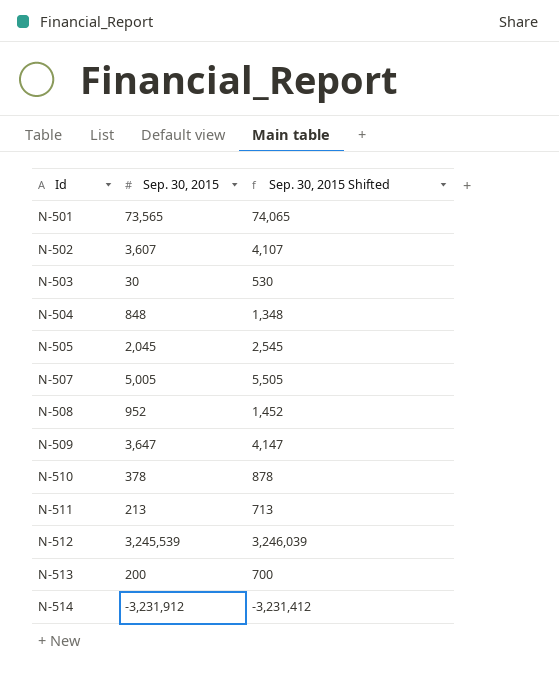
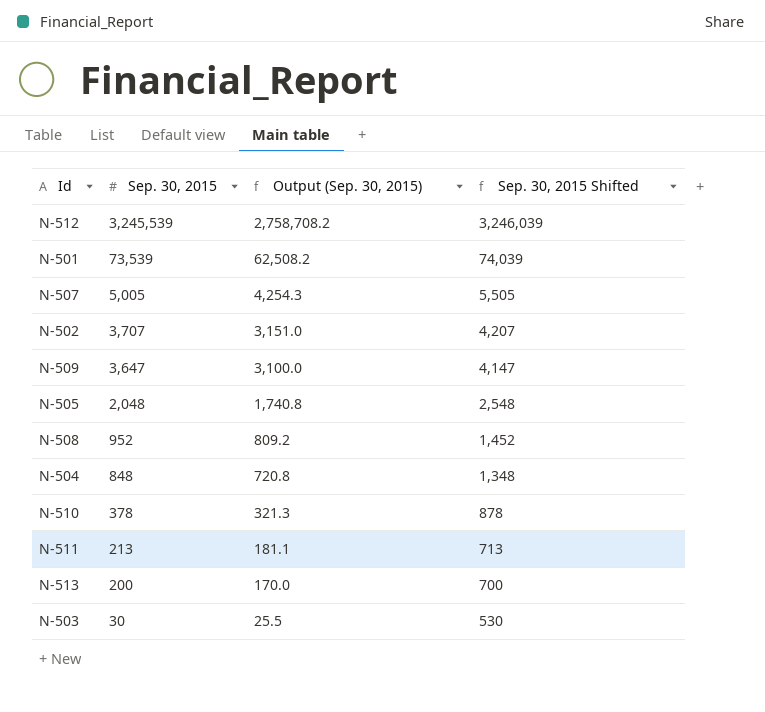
row order: Id ascending -> Sep. 30, 2015 descending
column Output (Sep. 30, 2015) | formula: none -> [Sep. 30, 2015] * 0.85
row N-514: -3,231,912 | -3,231,412 -> none
N-501 | Sep. 30, 2015: 73,565 -> 73,539
N-501 | Sep. 30, 2015 Shifted: 74,065 -> 74,039
N-502 | Sep. 30, 2015: 3,607 -> 3,707
N-502 | Sep. 30, 2015 Shifted: 4,107 -> 4,207
N-505 | Sep. 30, 2015: 2,045 -> 2,048
N-505 | Sep. 30, 2015 Shifted: 2,545 -> 2,548

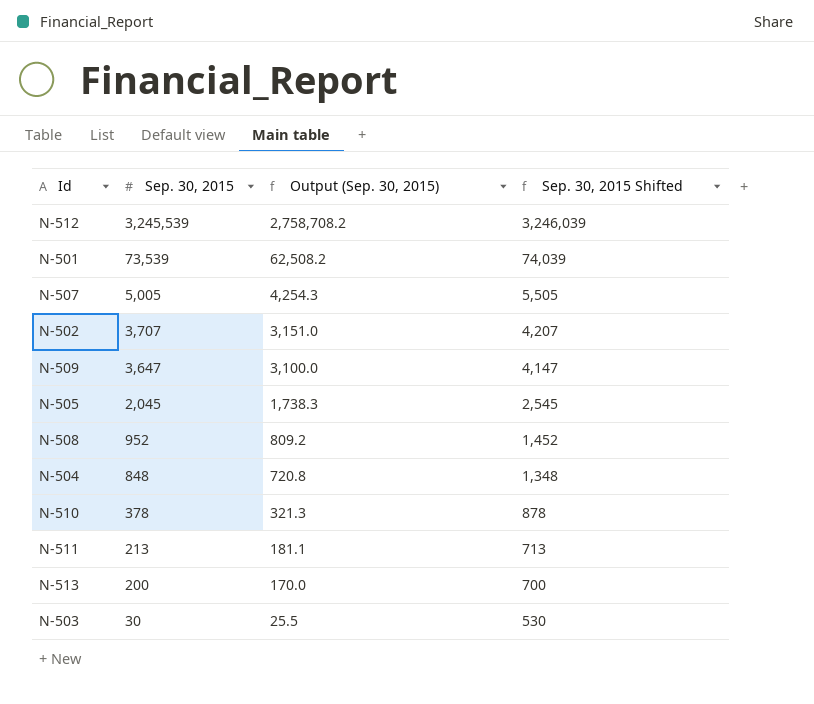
N-505 | Sep. 30, 2015: 2,048 -> 2,045
N-505 | Output (Sep. 30, 2015): 1,740.8 -> 1,738.3
N-505 | Sep. 30, 2015 Shifted: 2,548 -> 2,545

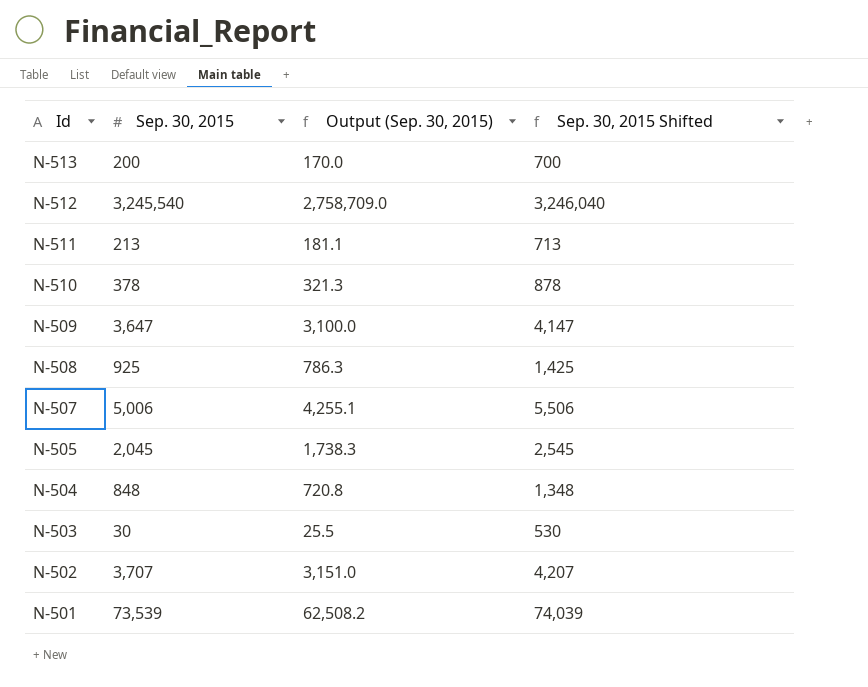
row order: Sep. 30, 2015 descending -> Id descending
N-512 | Sep. 30, 2015: 3,245,539 -> 3,245,540
N-512 | Output (Sep. 30, 2015): 2,758,708.2 -> 2,758,709.0
N-512 | Sep. 30, 2015 Shifted: 3,246,039 -> 3,246,040
N-508 | Sep. 30, 2015: 952 -> 925
N-508 | Output (Sep. 30, 2015): 809.2 -> 786.3
N-508 | Sep. 30, 2015 Shifted: 1,452 -> 1,425
N-507 | Sep. 30, 2015: 5,005 -> 5,006
N-507 | Output (Sep. 30, 2015): 4,254.3 -> 4,255.1
N-507 | Sep. 30, 2015 Shifted: 5,505 -> 5,506

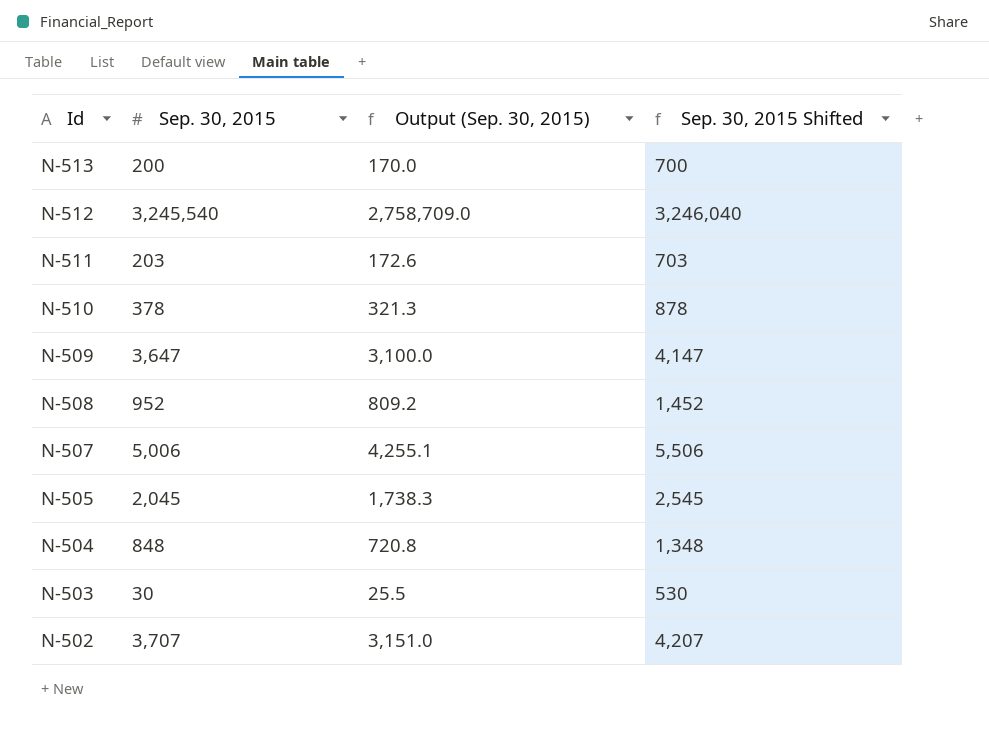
row N-501: 73,539 | 62,508.2 | 74,039 -> none
N-511 | Sep. 30, 2015: 213 -> 203
N-511 | Output (Sep. 30, 2015): 181.1 -> 172.6
N-511 | Sep. 30, 2015 Shifted: 713 -> 703
N-508 | Sep. 30, 2015: 925 -> 952
N-508 | Output (Sep. 30, 2015): 786.3 -> 809.2
N-508 | Sep. 30, 2015 Shifted: 1,425 -> 1,452

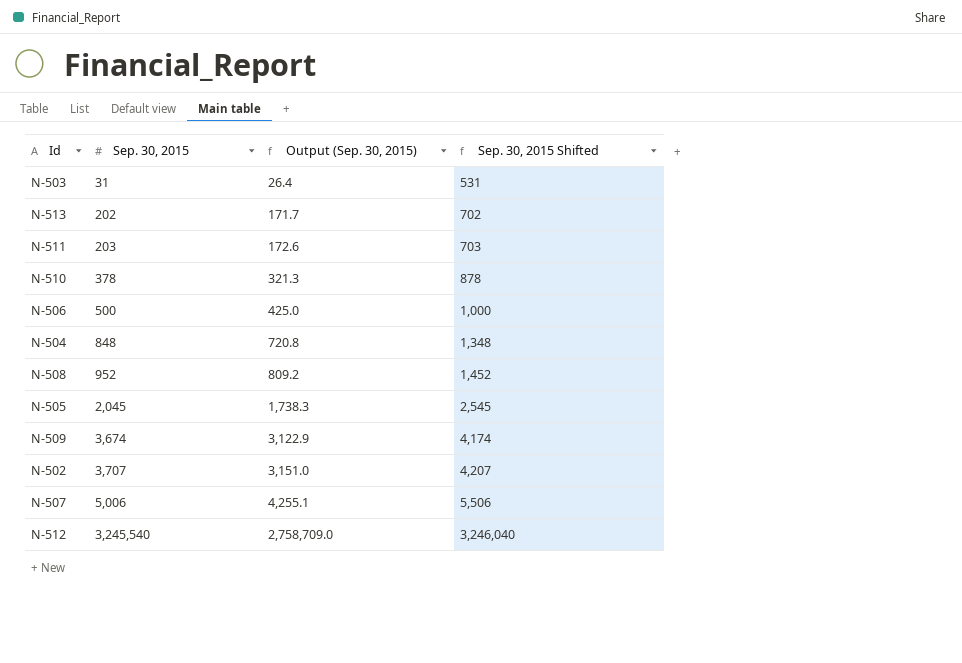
row order: Id descending -> Sep. 30, 2015 ascending
N-503 | Sep. 30, 2015: 30 -> 31
N-503 | Output (Sep. 30, 2015): 25.5 -> 26.4
N-503 | Sep. 30, 2015 Shifted: 530 -> 531
N-513 | Sep. 30, 2015: 200 -> 202
N-513 | Output (Sep. 30, 2015): 170.0 -> 171.7
N-513 | Sep. 30, 2015 Shifted: 700 -> 702
row N-506: none -> 500 | 425.0 | 1,000
N-509 | Sep. 30, 2015: 3,647 -> 3,674
N-509 | Output (Sep. 30, 2015): 3,100.0 -> 3,122.9
N-509 | Sep. 30, 2015 Shifted: 4,147 -> 4,174

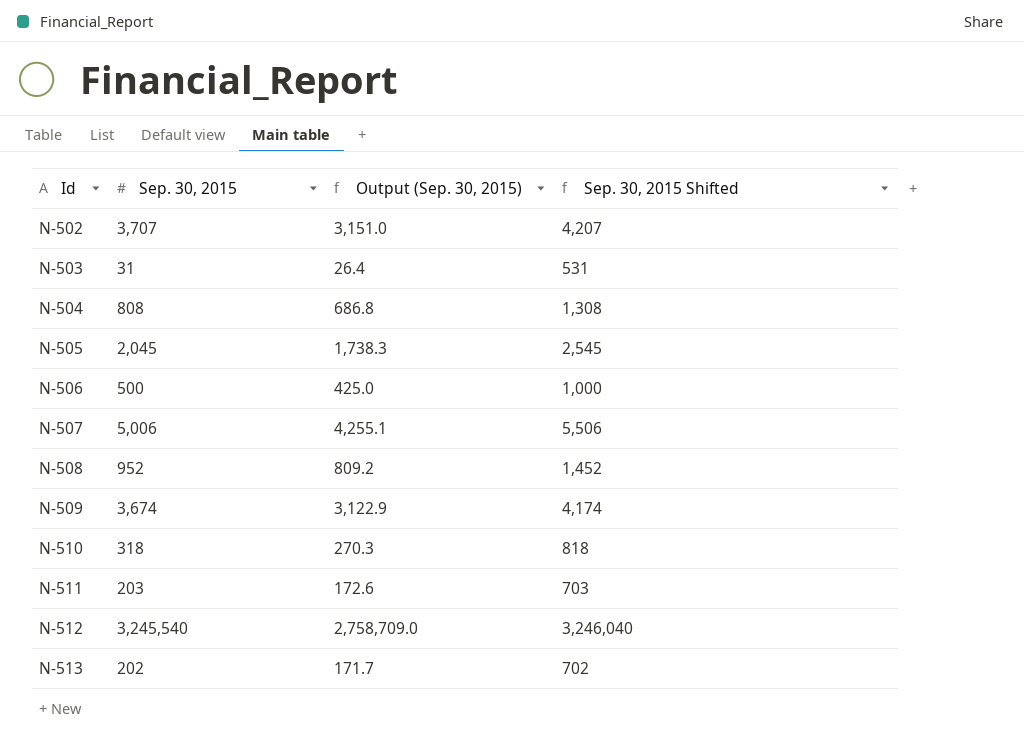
row order: Sep. 30, 2015 ascending -> Id ascending
N-504 | Sep. 30, 2015: 848 -> 808
N-504 | Output (Sep. 30, 2015): 720.8 -> 686.8
N-504 | Sep. 30, 2015 Shifted: 1,348 -> 1,308
N-510 | Sep. 30, 2015: 378 -> 318
N-510 | Output (Sep. 30, 2015): 321.3 -> 270.3
N-510 | Sep. 30, 2015 Shifted: 878 -> 818

